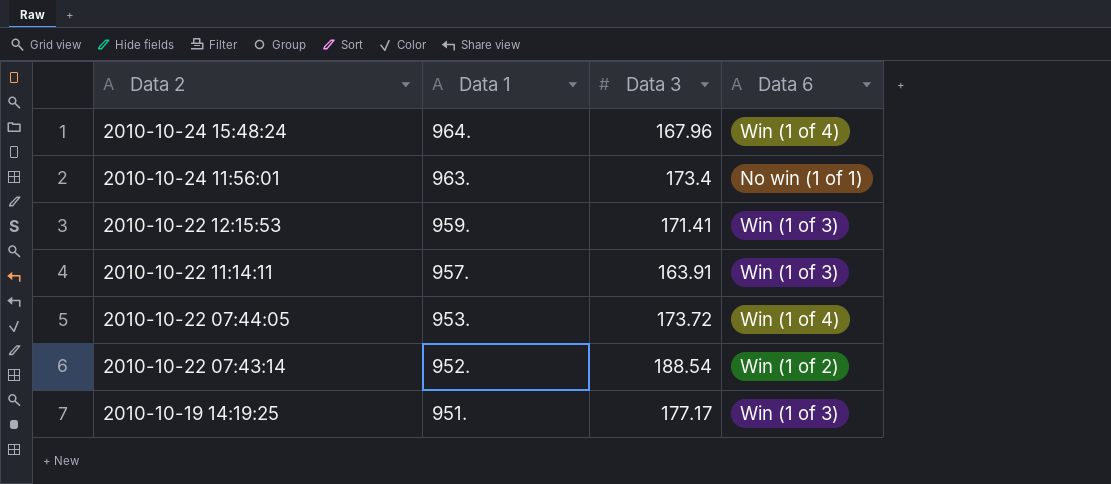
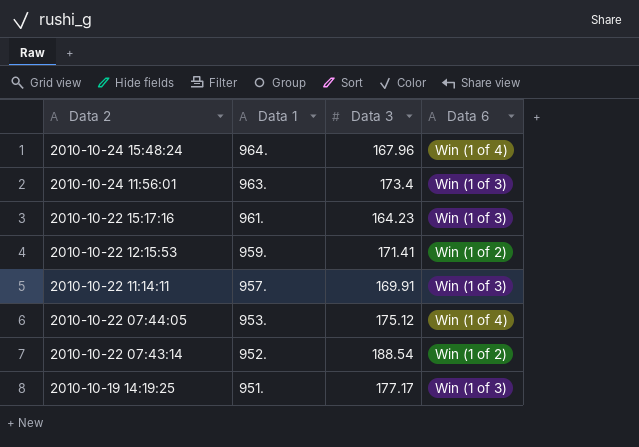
2010-10-24 11:56:01 | Data 6: No win (1 of 1) -> Win (1 of 3)
row 2010-10-22 15:17:16: none -> 961. | 164.23 | Win (1 of 3)
2010-10-22 12:15:53 | Data 6: Win (1 of 3) -> Win (1 of 2)
2010-10-22 11:14:11 | Data 3: 163.91 -> 169.91
2010-10-22 07:44:05 | Data 3: 173.72 -> 175.12

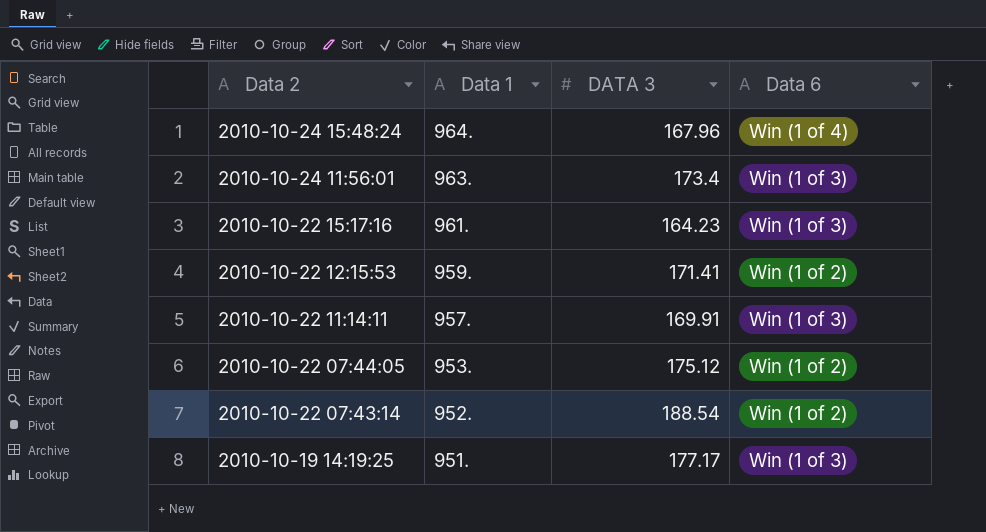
column name: Data 3 -> DATA 3
2010-10-22 07:44:05 | Data 6: Win (1 of 4) -> Win (1 of 2)

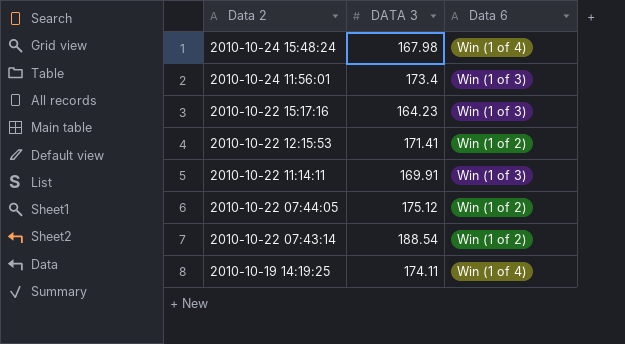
column Data 1 | position: 2 -> none
2010-10-24 15:48:24 | DATA 3: 167.96 -> 167.98
2010-10-19 14:19:25 | DATA 3: 177.17 -> 174.11
2010-10-19 14:19:25 | Data 6: Win (1 of 3) -> Win (1 of 4)

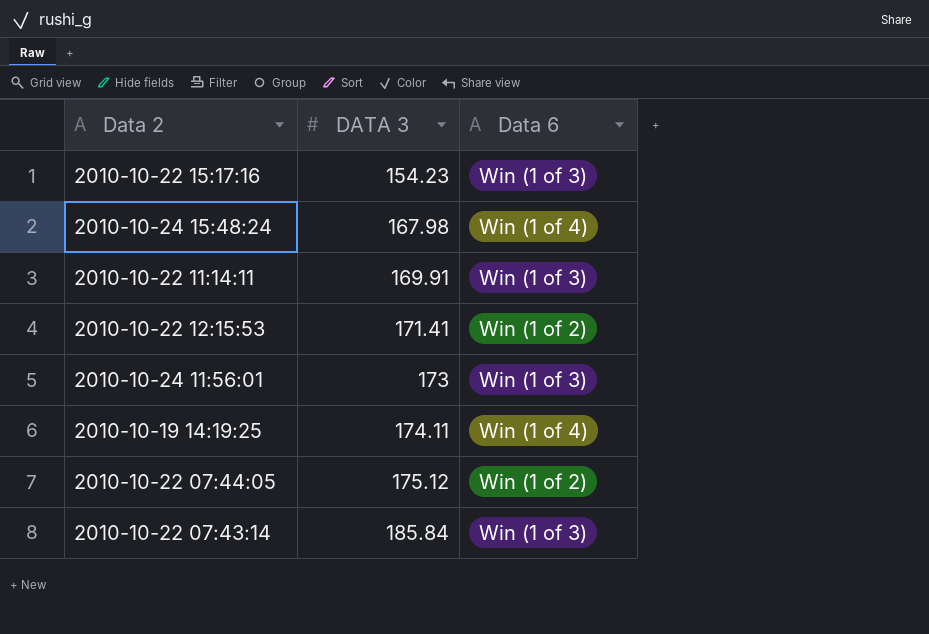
row order: Data 2 descending -> DATA 3 ascending
2010-10-22 15:17:16 | DATA 3: 164.23 -> 154.23
2010-10-24 11:56:01 | DATA 3: 173.4 -> 173
2010-10-22 07:43:14 | DATA 3: 188.54 -> 185.84
2010-10-22 07:43:14 | Data 6: Win (1 of 2) -> Win (1 of 3)

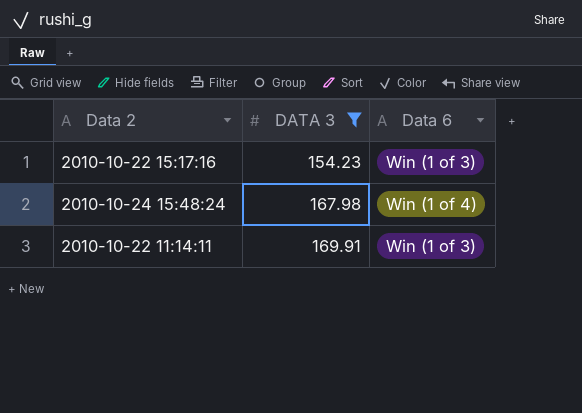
filter: none -> DATA 3 <= 169.91

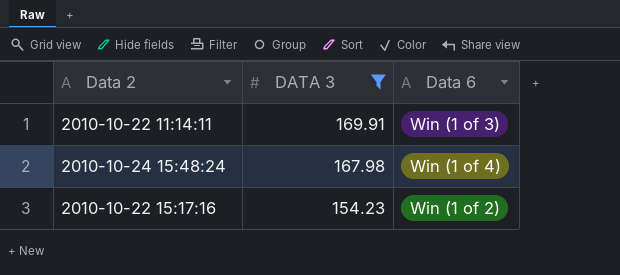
row order: DATA 3 ascending -> DATA 3 descending
2010-10-22 15:17:16 | Data 6: Win (1 of 3) -> Win (1 of 2)

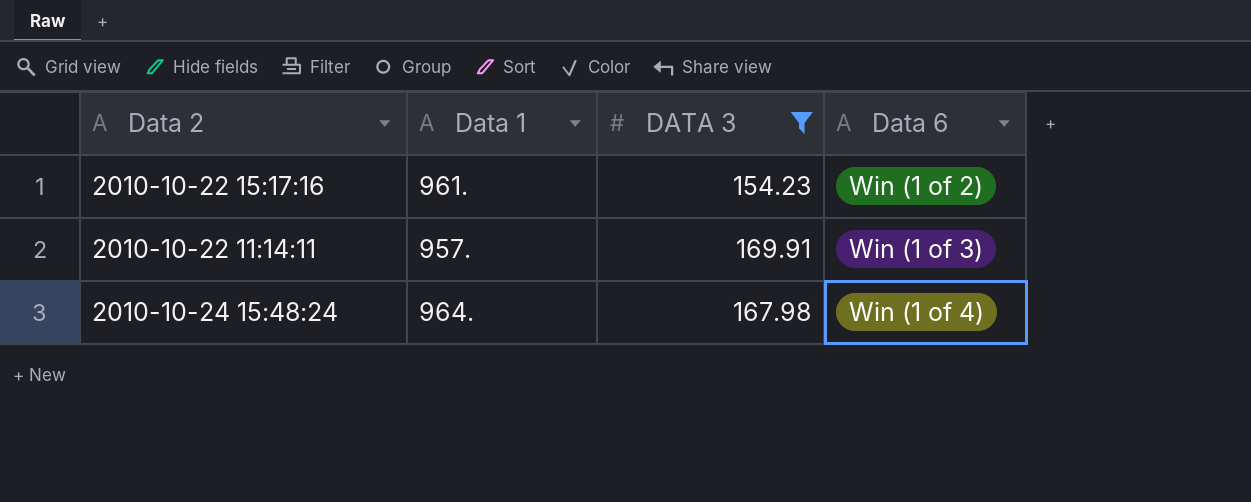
row order: DATA 3 descending -> Data 6 ascending
column Data 1 | position: none -> 2

